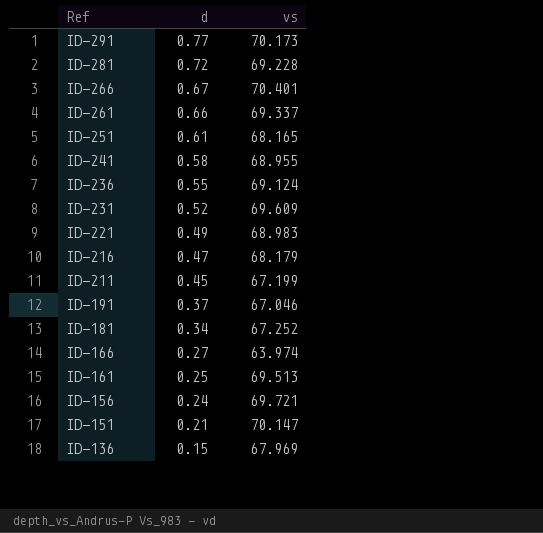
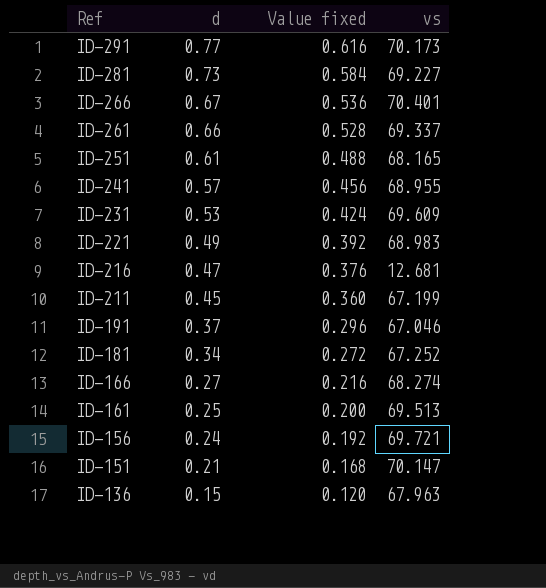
column Value fixed | formula: none -> [d] * 0.8
row ID-236: 0.55 | 69.124 -> none
ID-281 | d: 0.72 -> 0.73
ID-281 | vs: 69.228 -> 69.227
ID-241 | d: 0.58 -> 0.57
ID-231 | d: 0.52 -> 0.53
ID-216 | vs: 68.179 -> 12.681
ID-166 | vs: 63.974 -> 68.274
ID-136 | vs: 67.969 -> 67.963

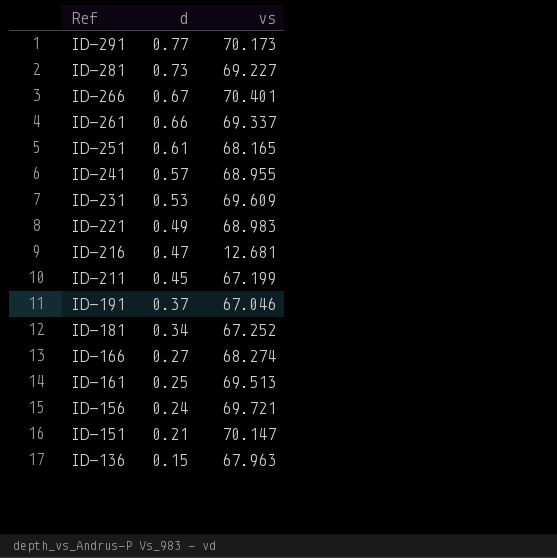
column Value fixed | formula: [d] * 0.8 -> none

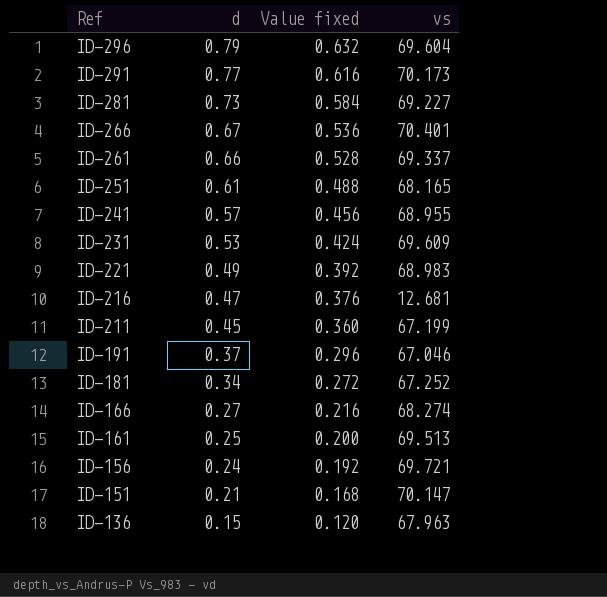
column Value fixed | formula: none -> [d] * 0.8
row ID-296: none -> 0.79 | 0.632 | 69.604

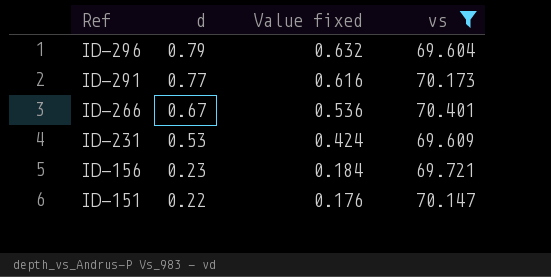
filter: none -> vs >= 69.604
ID-156 | d: 0.24 -> 0.23
ID-156 | Value fixed: 0.192 -> 0.184
ID-151 | d: 0.21 -> 0.22
ID-151 | Value fixed: 0.168 -> 0.176

